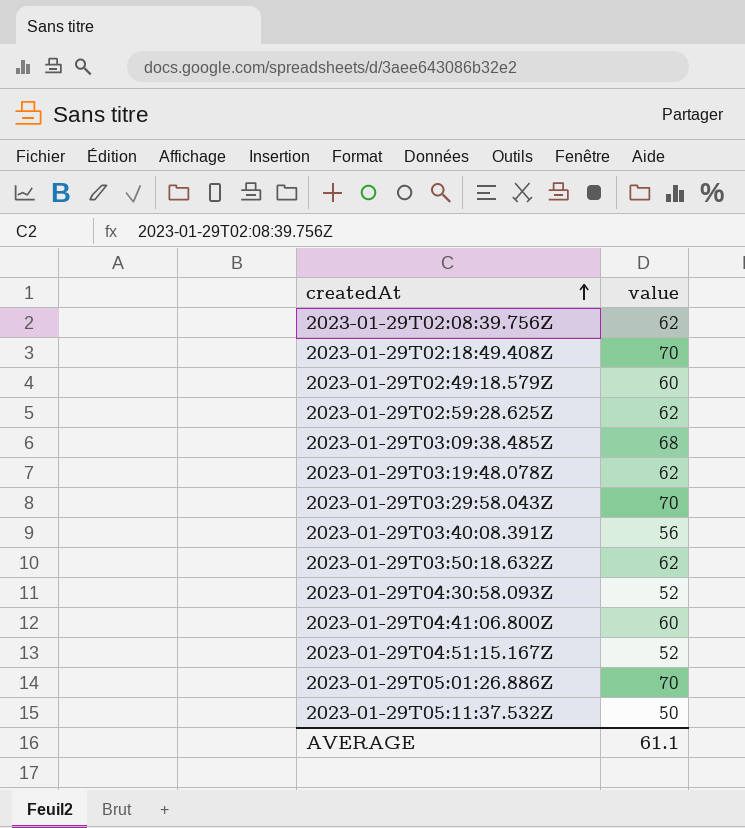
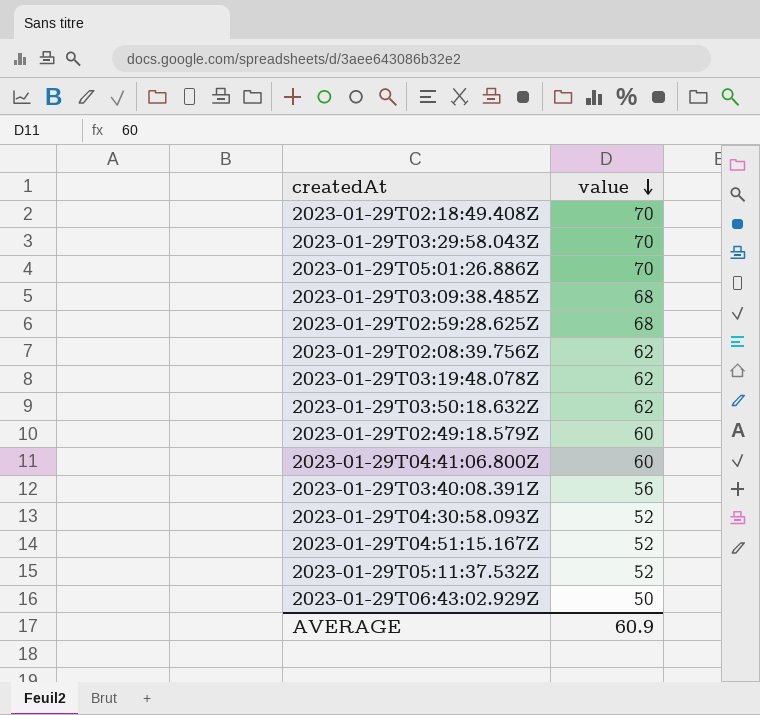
row order: createdAt ascending -> value descending
2023-01-29T02:59:28.625Z | value: 62 -> 68
2023-01-29T05:11:37.532Z | value: 50 -> 52
row 2023-01-29T06:43:02.929Z: none -> 50
AVERAGE | value: 61.1 -> 60.9

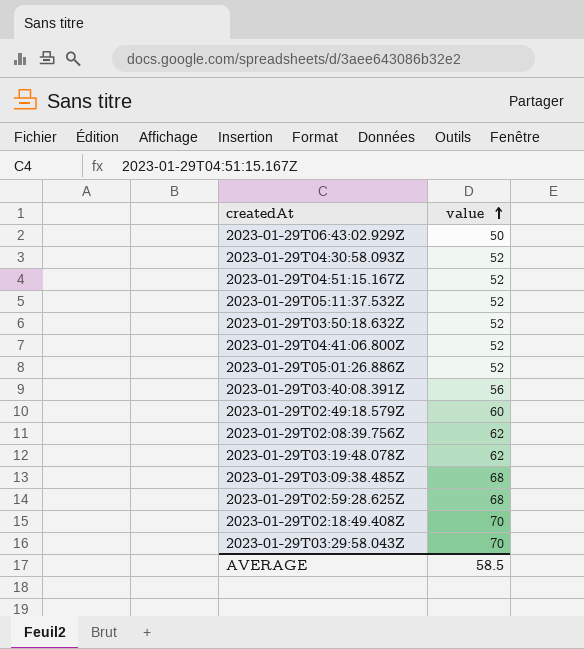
row order: value descending -> value ascending
2023-01-29T03:50:18.632Z | value: 62 -> 52
2023-01-29T04:41:06.800Z | value: 60 -> 52
2023-01-29T05:01:26.886Z | value: 70 -> 52
AVERAGE | value: 60.9 -> 58.5

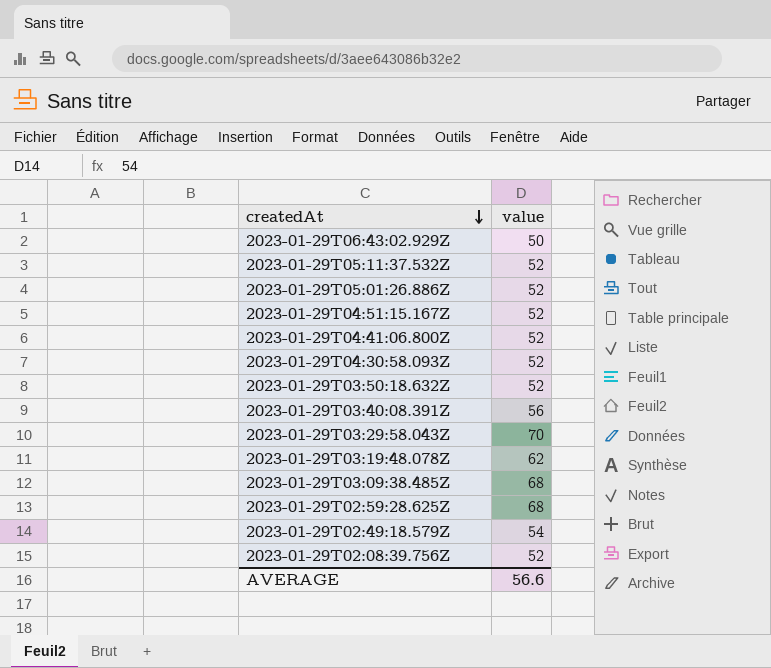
row order: value ascending -> createdAt descending
row 2023-01-29T02:18:49.408Z: 70 -> none
2023-01-29T02:49:18.579Z | value: 60 -> 54
2023-01-29T02:08:39.756Z | value: 62 -> 52
AVERAGE | value: 58.5 -> 56.6

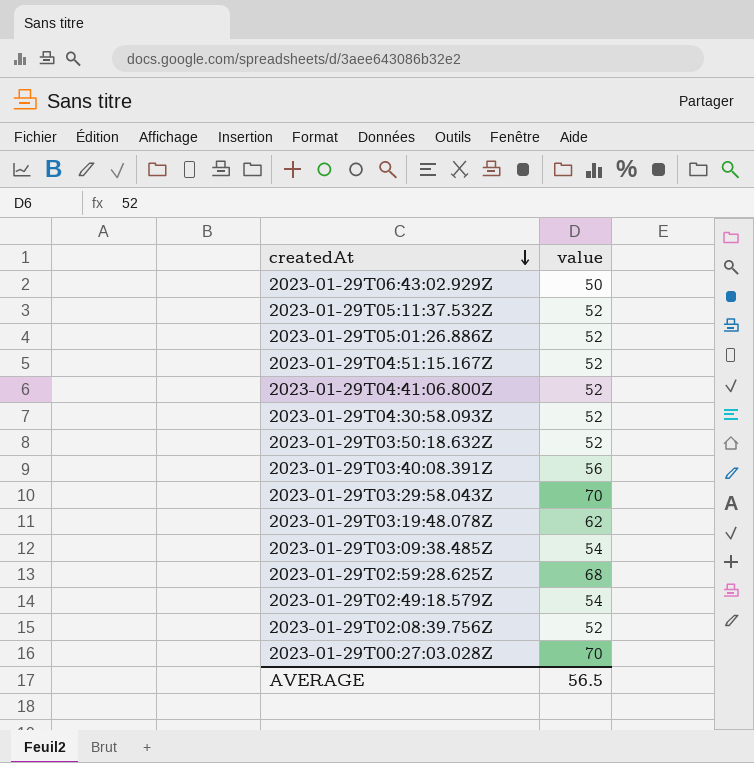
2023-01-29T03:09:38.485Z | value: 68 -> 54
row 2023-01-29T00:27:03.028Z: none -> 70
AVERAGE | value: 56.6 -> 56.5

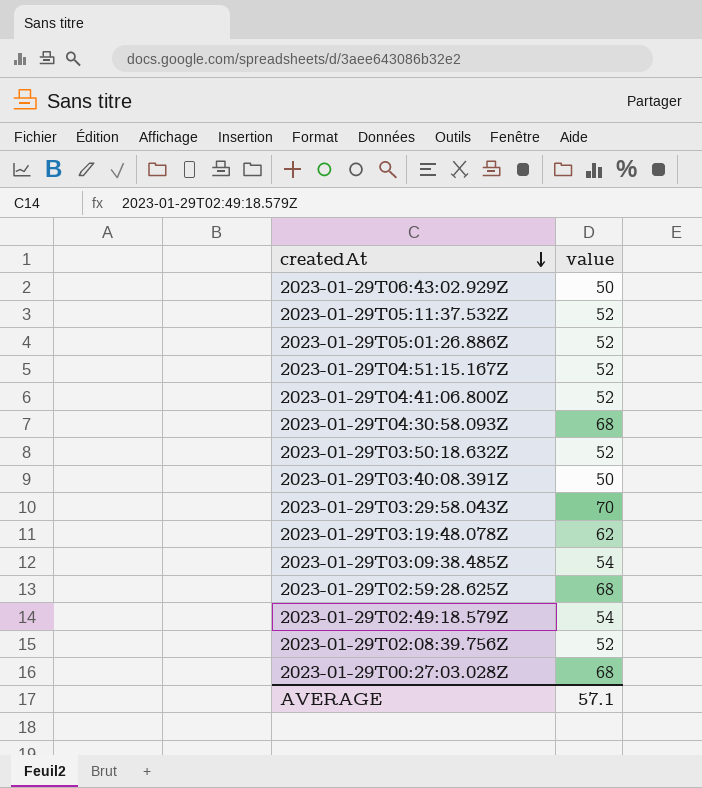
2023-01-29T04:30:58.093Z | value: 52 -> 68
2023-01-29T03:40:08.391Z | value: 56 -> 50
2023-01-29T00:27:03.028Z | value: 70 -> 68
AVERAGE | value: 56.5 -> 57.1

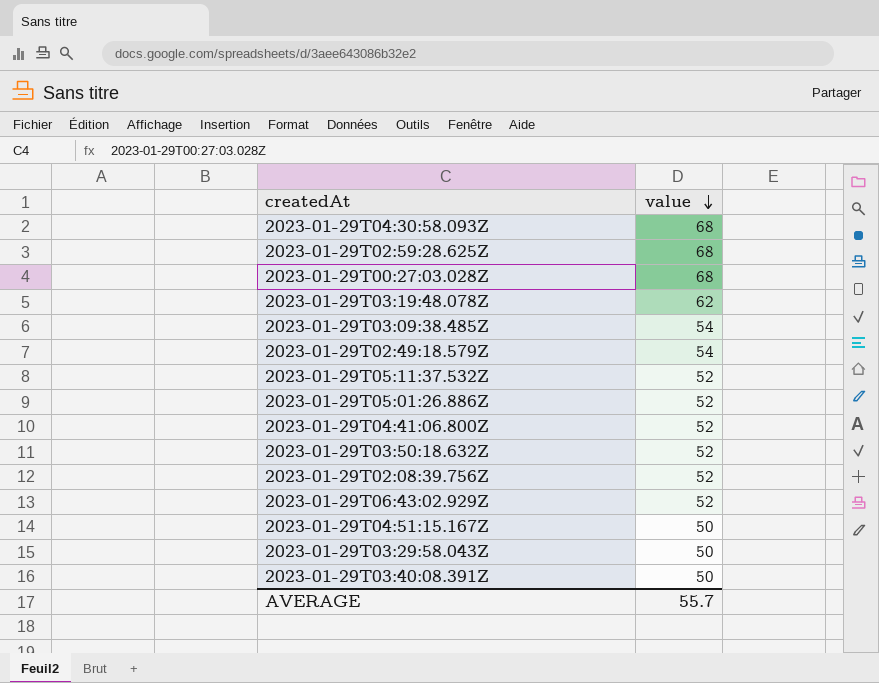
row order: createdAt descending -> value descending
2023-01-29T06:43:02.929Z | value: 50 -> 52
2023-01-29T04:51:15.167Z | value: 52 -> 50
2023-01-29T03:29:58.043Z | value: 70 -> 50
AVERAGE | value: 57.1 -> 55.7

